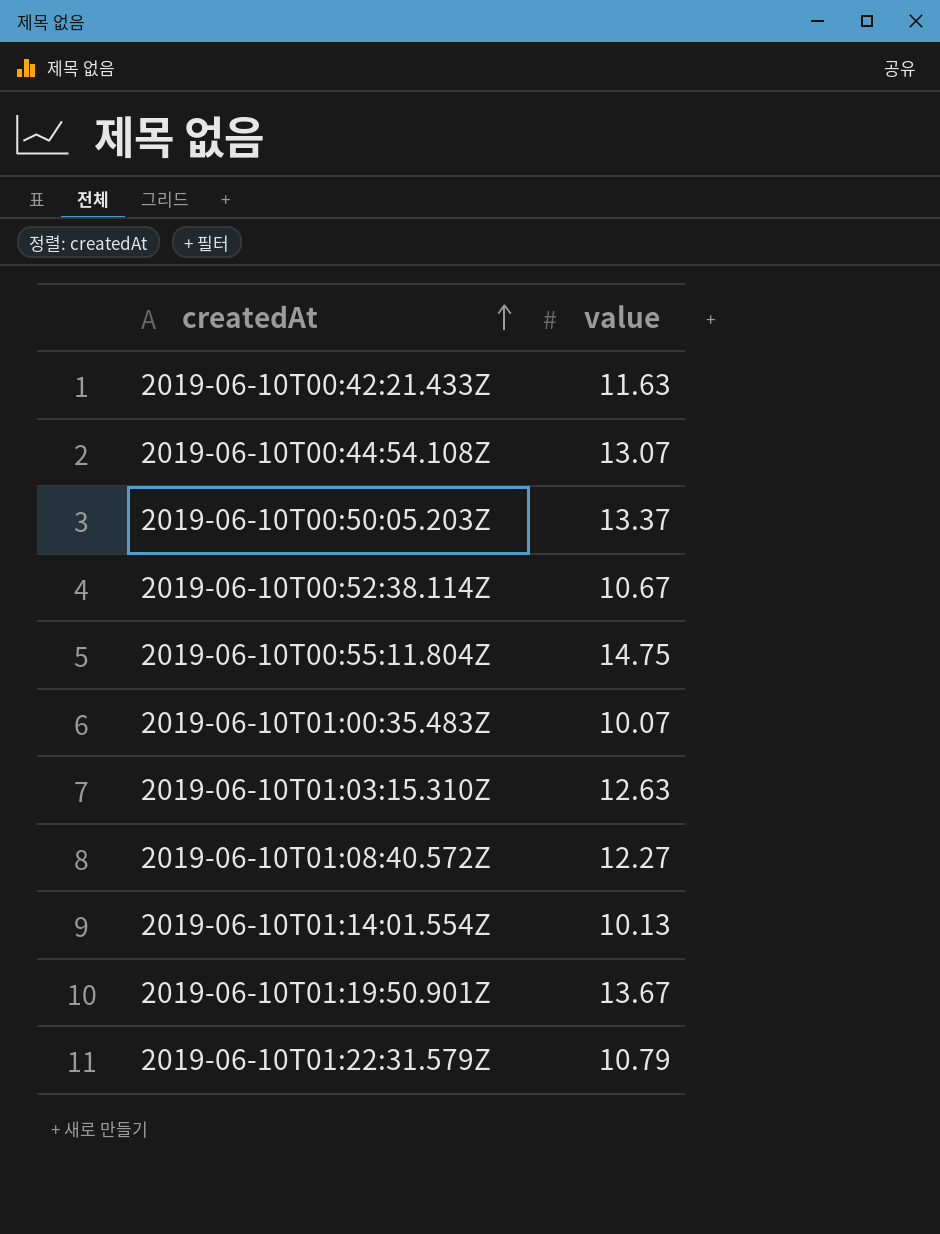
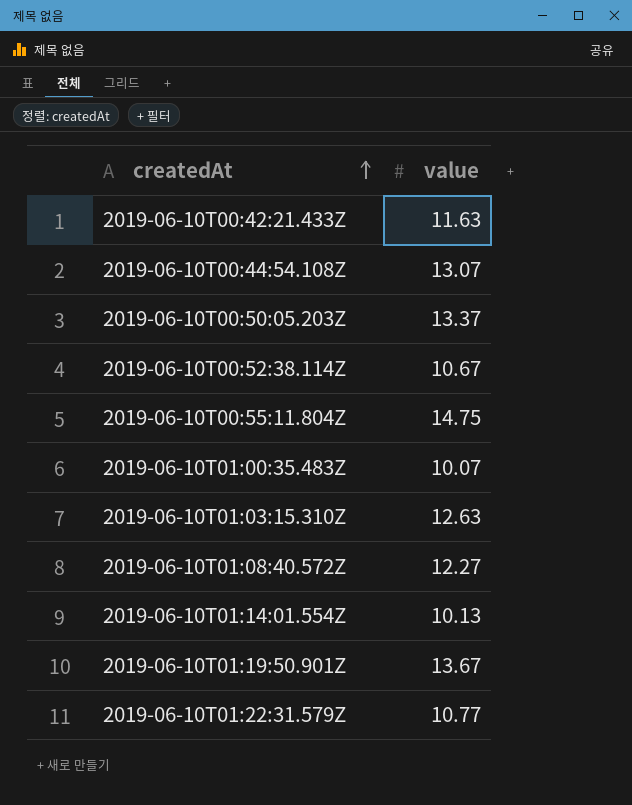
2019-06-10T01:22:31.579Z | value: 10.79 -> 10.77

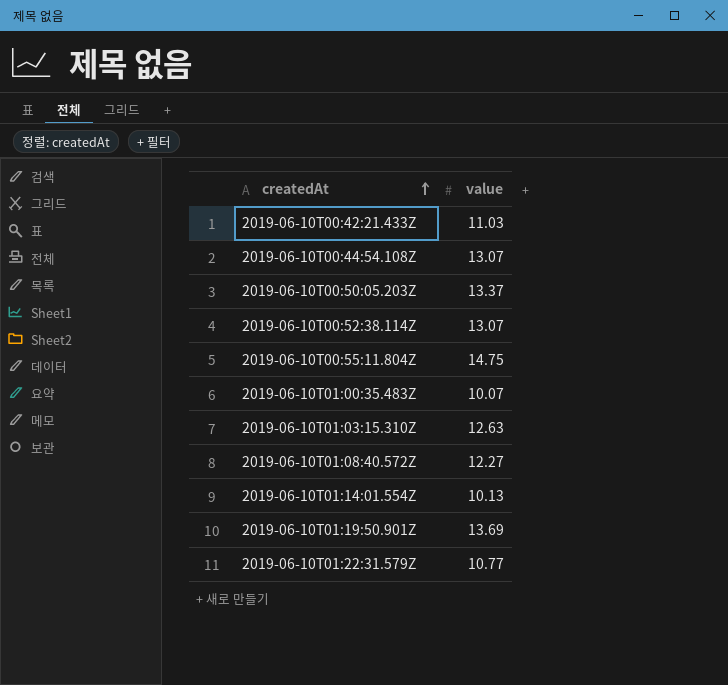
2019-06-10T00:42:21.433Z | value: 11.63 -> 11.03
2019-06-10T00:52:38.114Z | value: 10.67 -> 13.07
2019-06-10T01:19:50.901Z | value: 13.67 -> 13.69

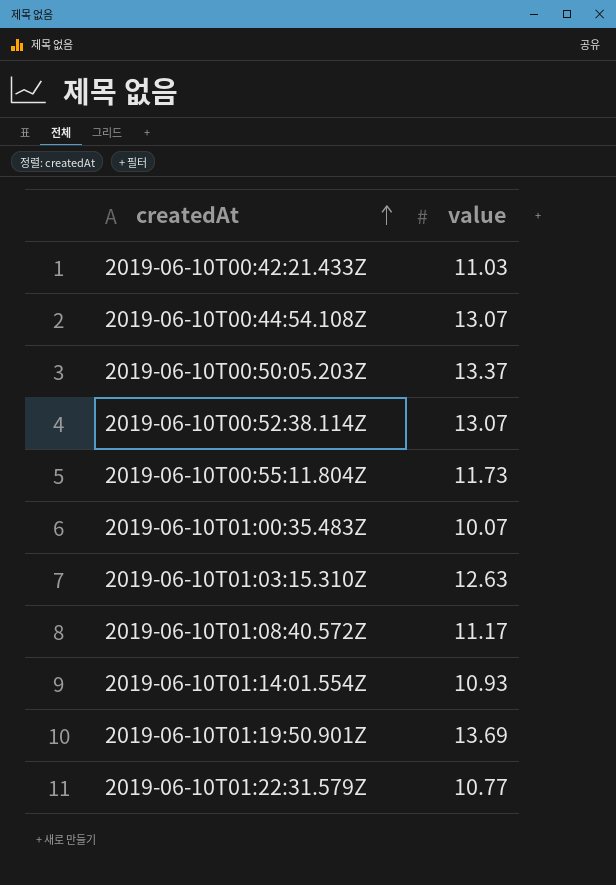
2019-06-10T00:55:11.804Z | value: 14.75 -> 11.73
2019-06-10T01:08:40.572Z | value: 12.27 -> 11.17
2019-06-10T01:14:01.554Z | value: 10.13 -> 10.93

